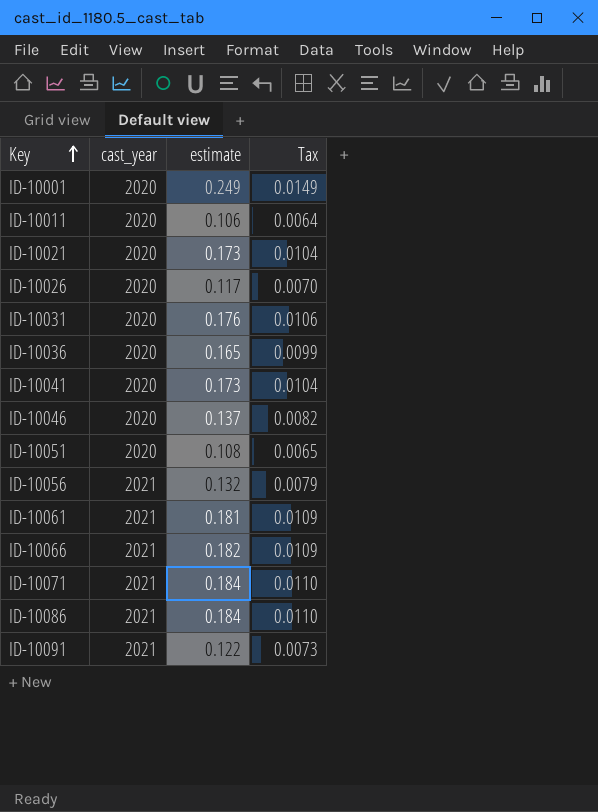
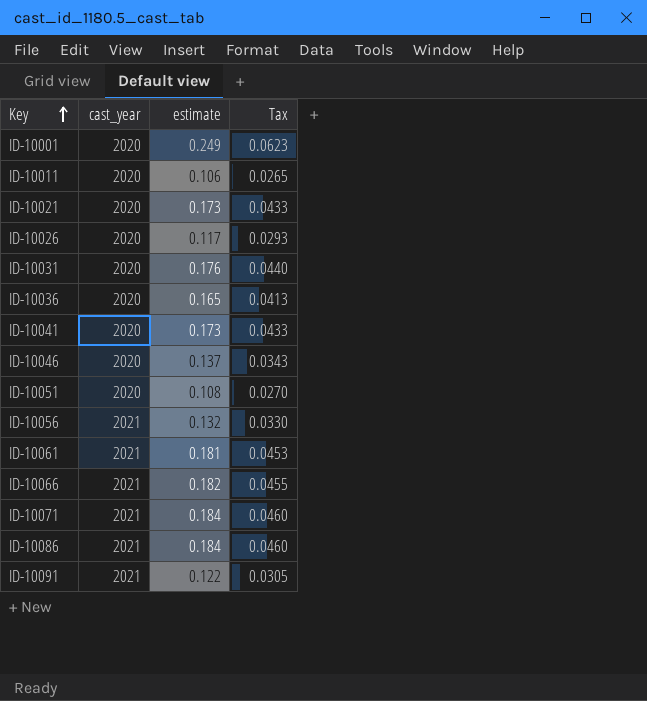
column Tax | formula: [estimate] * 0.06 -> [estimate] * 0.25

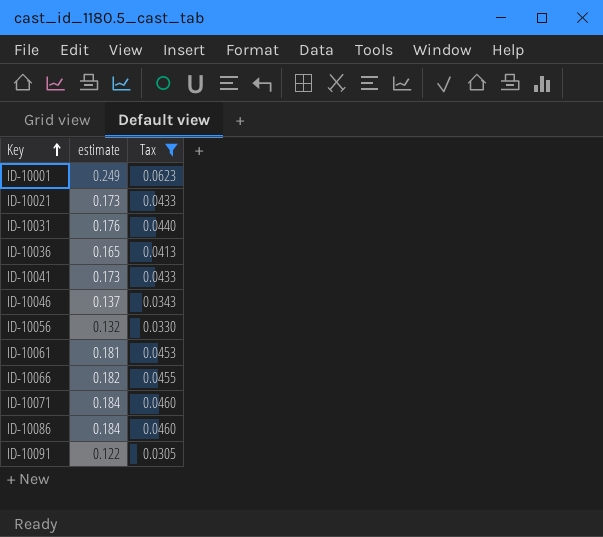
filter: none -> Tax >= 0.0305
column cast_year | position: 2 -> none

